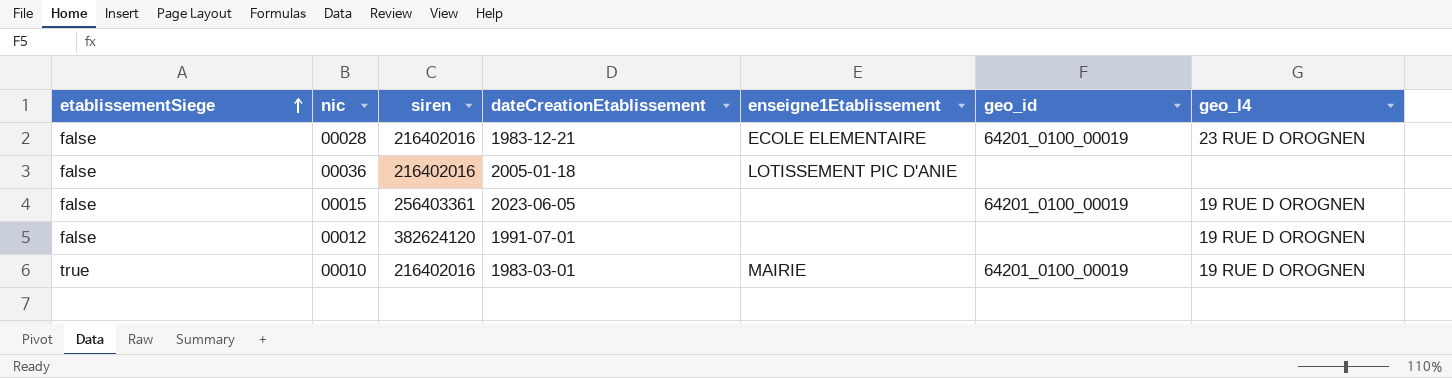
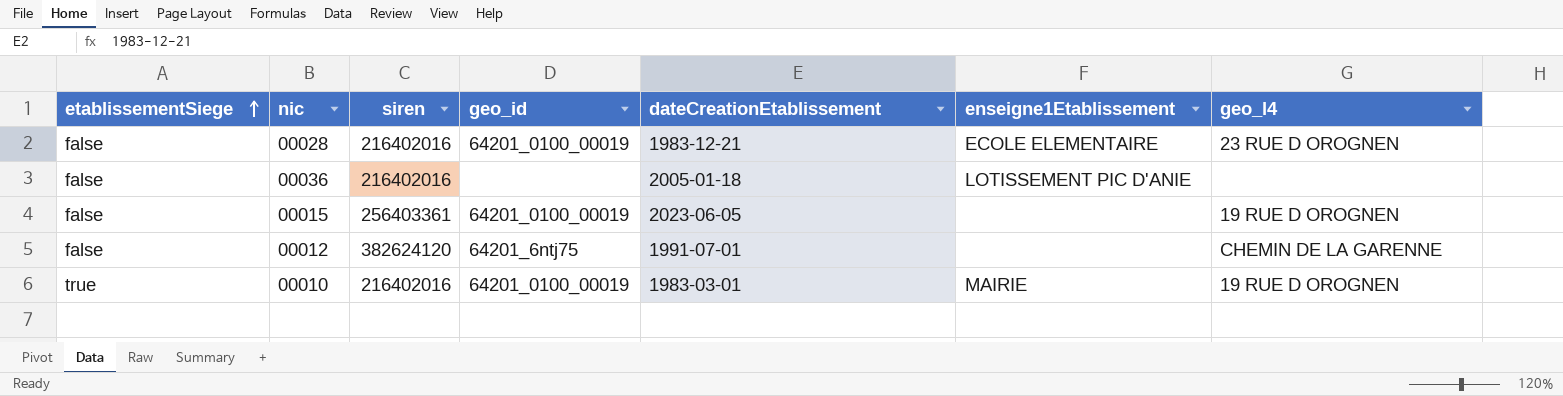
column geo_id | position: 6 -> 4
00012 | geo_id: none -> 64201_6ntj75
00012 | geo_l4: 19 RUE D OROGNEN -> CHEMIN DE LA GARENNE

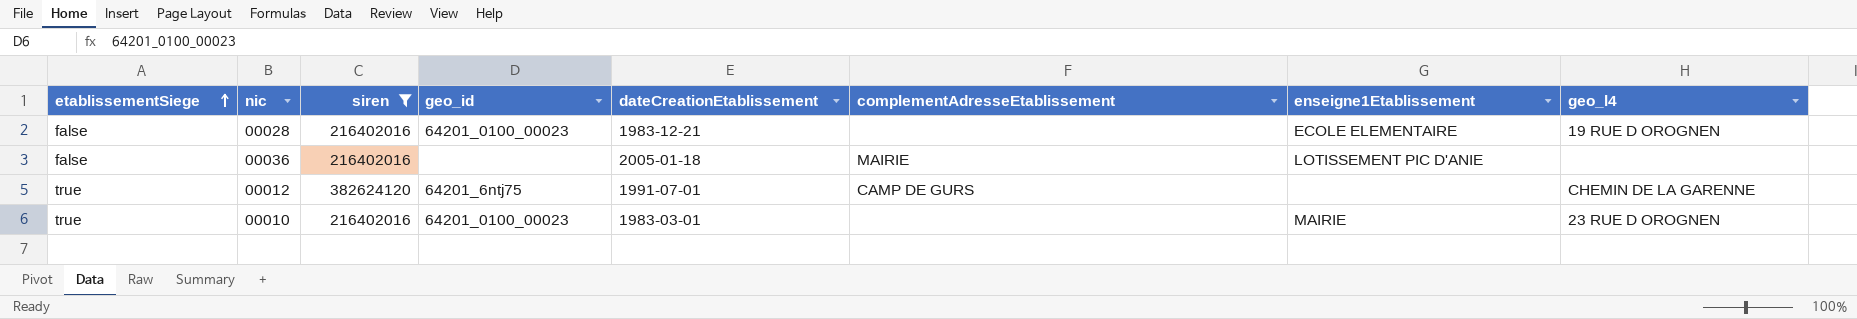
filter: none -> siren != 256403361
column complementAdresseEtablissement | position: none -> 6
00028 | geo_id: 64201_0100_00019 -> 64201_0100_00023
00028 | geo_l4: 23 RUE D OROGNEN -> 19 RUE D OROGNEN
00012 | etablissementSiege: false -> true
00010 | geo_id: 64201_0100_00019 -> 64201_0100_00023
00010 | geo_l4: 19 RUE D OROGNEN -> 23 RUE D OROGNEN

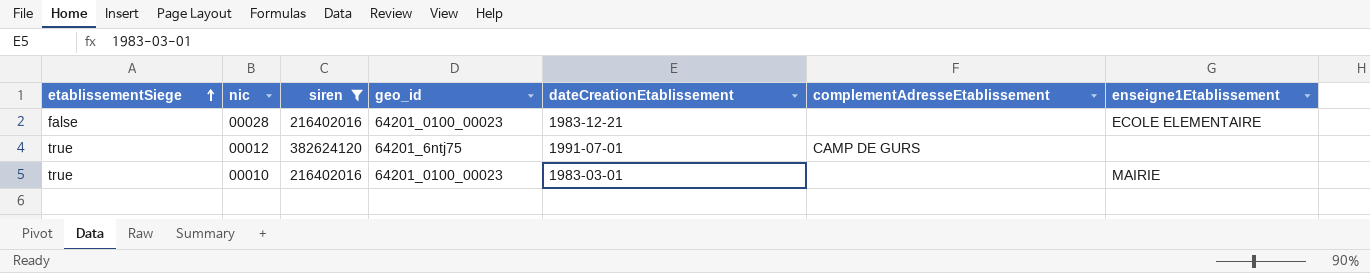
column geo_l4 | position: 8 -> none
row 00036: false | 216402016 | none | 2005-01-18 | MAIRIE | LOTISSEMENT PIC D'ANIE | none -> none

